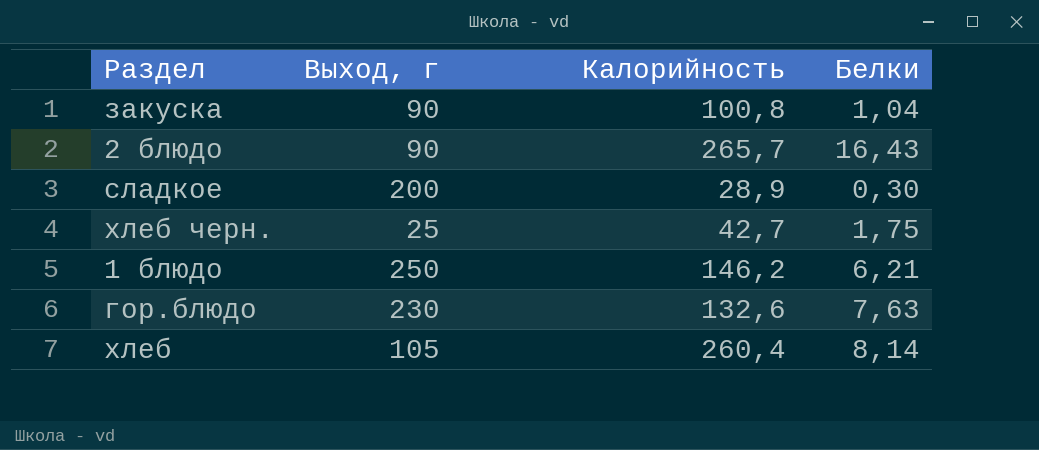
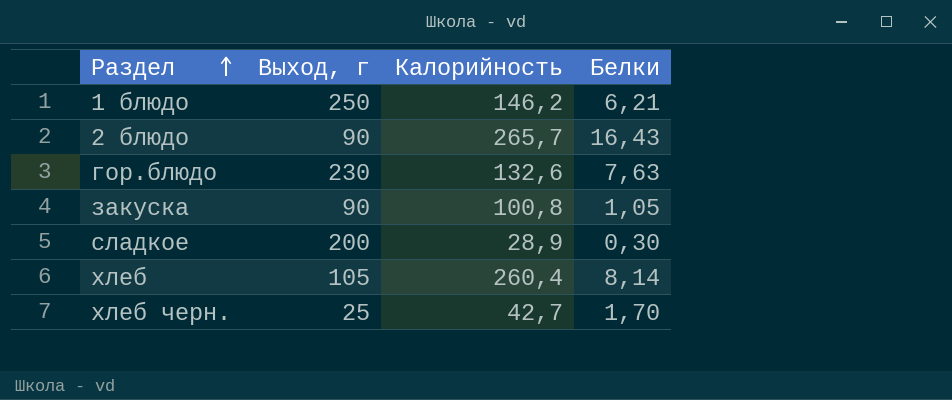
row order: none -> Раздел ascending
закуска | Белки: 1,04 -> 1,05
хлеб черн. | Белки: 1,75 -> 1,70

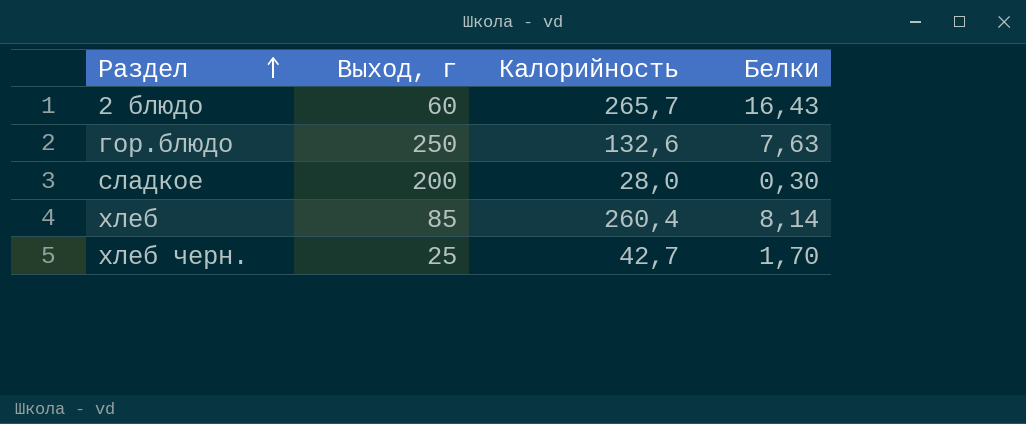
row 1 блюдо: 250 | 146,2 | 6,21 -> none
row закуска: 90 | 100,8 | 1,05 -> none
2 блюдо | Выход, г: 90 -> 60
гор.блюдо | Выход, г: 230 -> 250
сладкое | Калорийность: 28,9 -> 28,0
хлеб | Выход, г: 105 -> 85

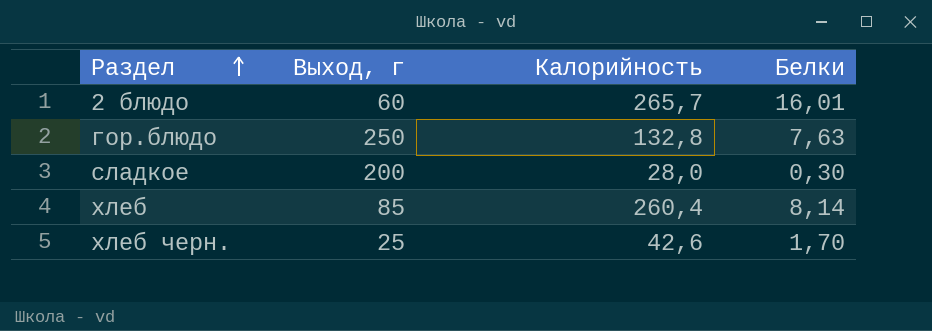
2 блюдо | Белки: 16,43 -> 16,01
гор.блюдо | Калорийность: 132,6 -> 132,8
хлеб черн. | Калорийность: 42,7 -> 42,6

